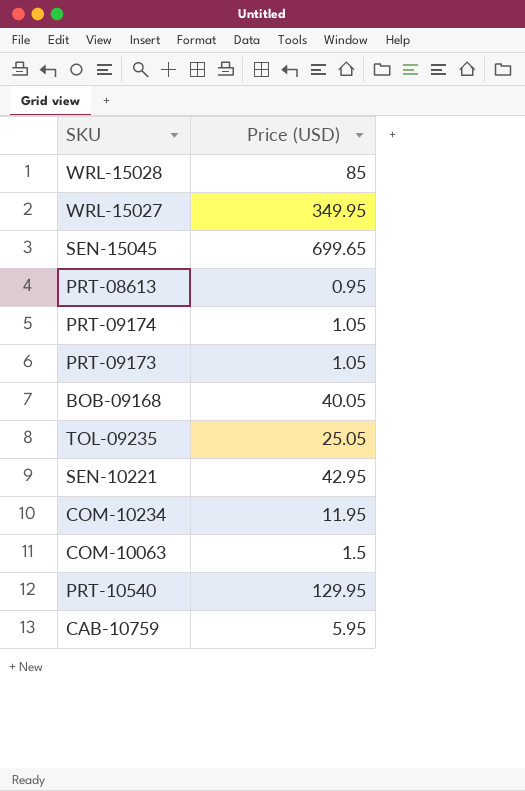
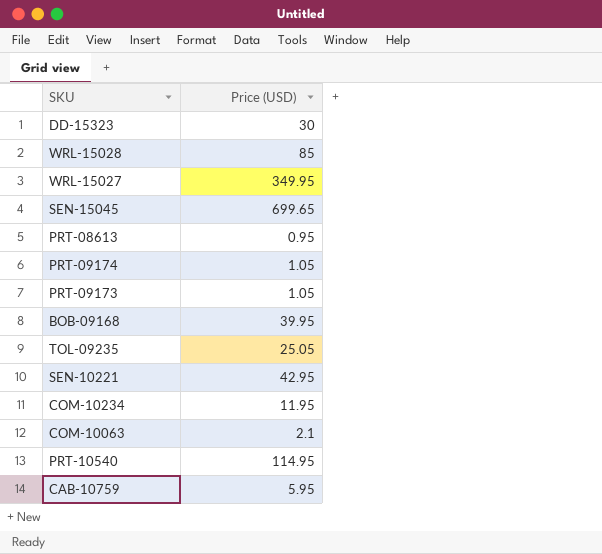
row DD-15323: none -> 30
BOB-09168 | Price (USD): 40.05 -> 39.95
COM-10063 | Price (USD): 1.5 -> 2.1
PRT-10540 | Price (USD): 129.95 -> 114.95

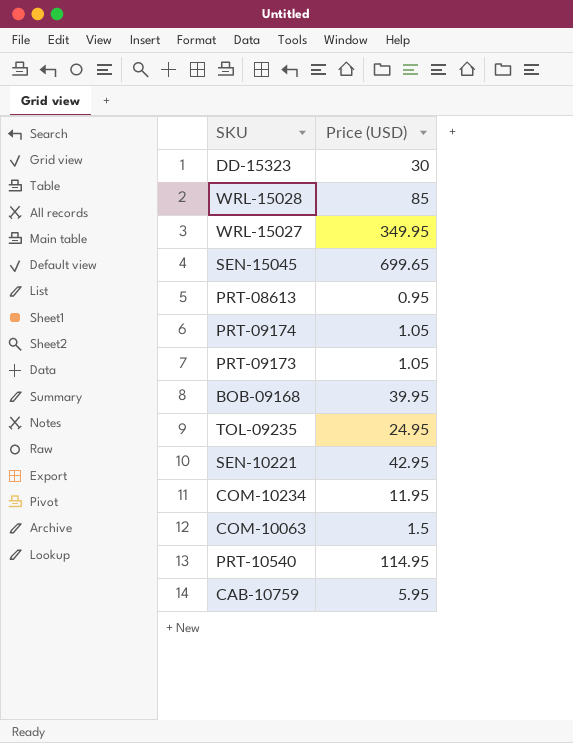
TOL-09235 | Price (USD): 25.05 -> 24.95
COM-10063 | Price (USD): 2.1 -> 1.5

